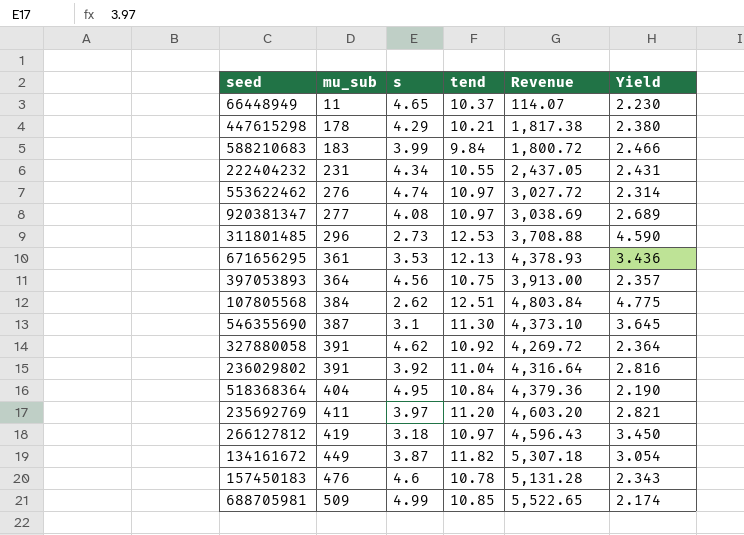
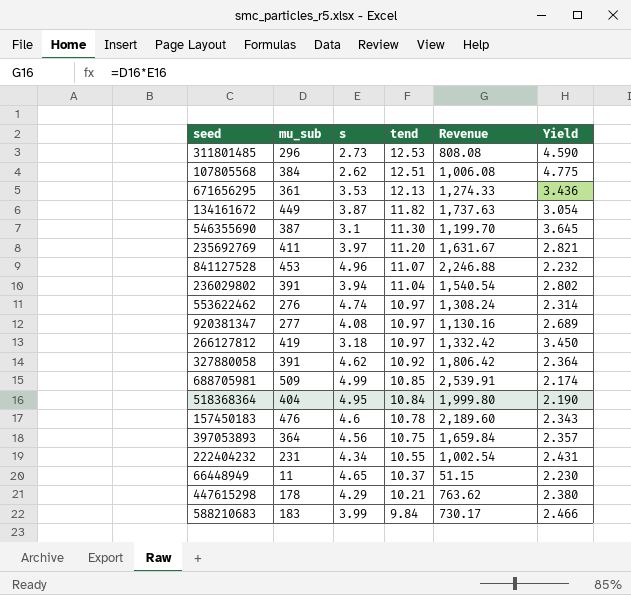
row order: mu_sub ascending -> tend descending
column Revenue | formula: [mu_sub] * [tend] -> [mu_sub] * [s]
row 841127528: none -> 453 | 4.96 | 11.07 | 2,246.88 | 2.232
236029802 | s: 3.92 -> 3.94
236029802 | Yield: 2.816 -> 2.802

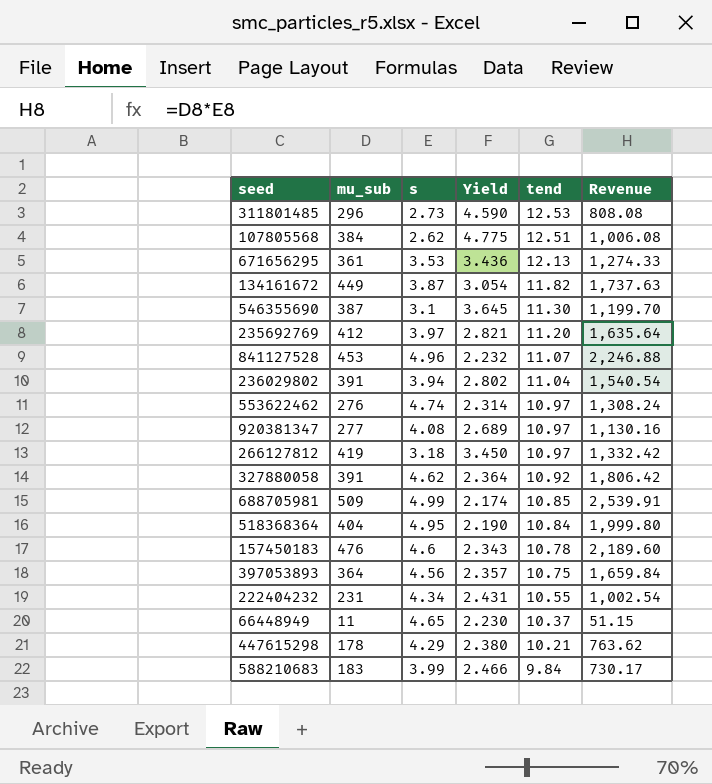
column Yield | position: 6 -> 4
235692769 | mu_sub: 411 -> 412
235692769 | Revenue: 1,631.67 -> 1,635.64

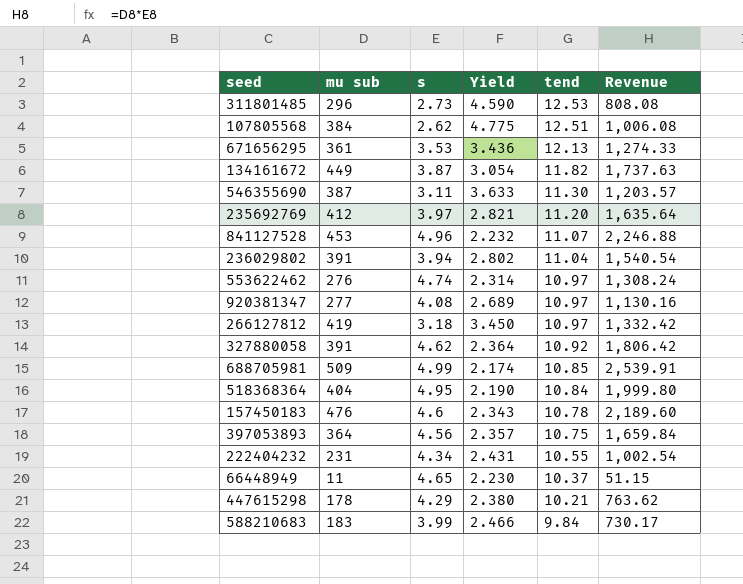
column name: mu_sub -> mu sub
546355690 | s: 3.1 -> 3.11
546355690 | Yield: 3.645 -> 3.633
546355690 | Revenue: 1,199.70 -> 1,203.57

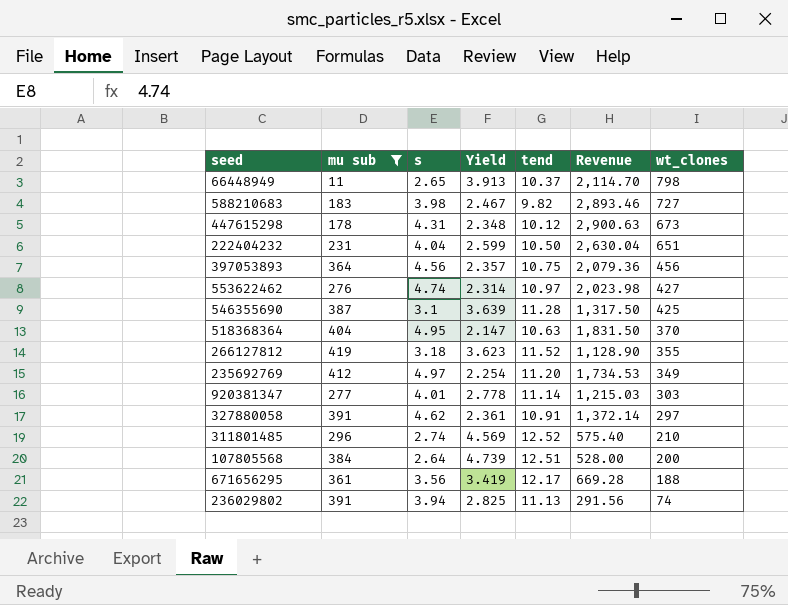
filter: none -> mu sub <= 419
row order: tend descending -> wt_clones descending
column Revenue | formula: [mu sub] * [s] -> [s] * [wt_clones]
column wt_clones | position: none -> 7
66448949 | s: 4.65 -> 2.65
66448949 | Yield: 2.230 -> 3.913
588210683 | s: 3.99 -> 3.98
588210683 | Yield: 2.466 -> 2.467
588210683 | tend: 9.84 -> 9.82
447615298 | s: 4.29 -> 4.31
447615298 | Yield: 2.380 -> 2.348
447615298 | tend: 10.21 -> 10.12
222404232 | s: 4.34 -> 4.04
222404232 | Yield: 2.431 -> 2.599
222404232 | tend: 10.55 -> 10.50
546355690 | s: 3.11 -> 3.1
546355690 | Yield: 3.633 -> 3.639
546355690 | tend: 11.30 -> 11.28
518368364 | Yield: 2.190 -> 2.147
518368364 | tend: 10.84 -> 10.63
266127812 | Yield: 3.450 -> 3.623
266127812 | tend: 10.97 -> 11.52
235692769 | s: 3.97 -> 4.97
235692769 | Yield: 2.821 -> 2.254
920381347 | s: 4.08 -> 4.01
920381347 | Yield: 2.689 -> 2.778
920381347 | tend: 10.97 -> 11.14
327880058 | Yield: 2.364 -> 2.361
327880058 | tend: 10.92 -> 10.91
311801485 | s: 2.73 -> 2.74
311801485 | Yield: 4.590 -> 4.569
311801485 | tend: 12.53 -> 12.52
107805568 | s: 2.62 -> 2.64
107805568 | Yield: 4.775 -> 4.739
671656295 | s: 3.53 -> 3.56
671656295 | Yield: 3.436 -> 3.419
671656295 | tend: 12.13 -> 12.17
236029802 | Yield: 2.802 -> 2.825
236029802 | tend: 11.04 -> 11.13

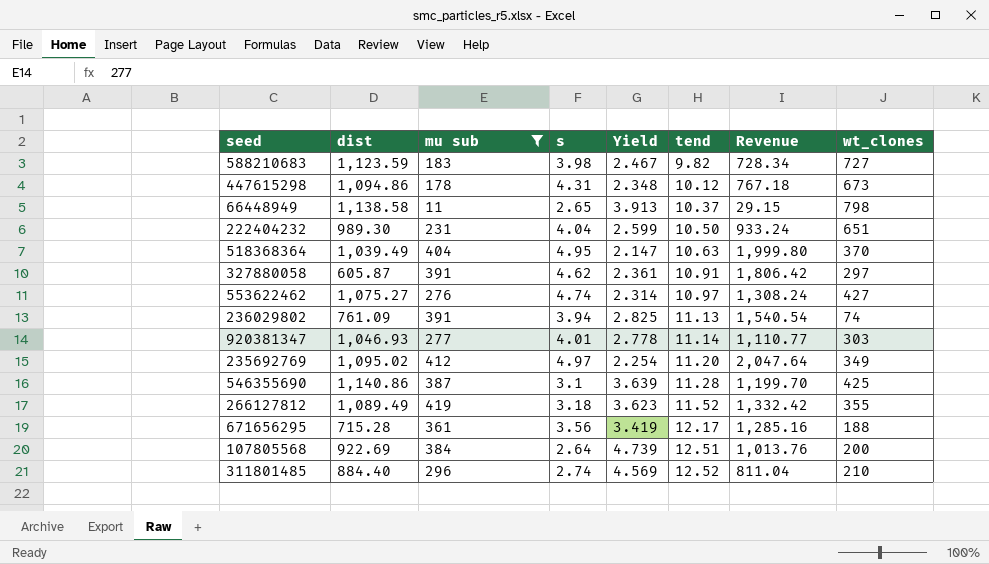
row order: wt_clones descending -> tend ascending
column dist | position: none -> 2
column Revenue | formula: [s] * [wt_clones] -> [mu sub] * [s]
row 397053893: 364 | 4.56 | 2.357 | 10.75 | 2,079.36 | 456 -> none

